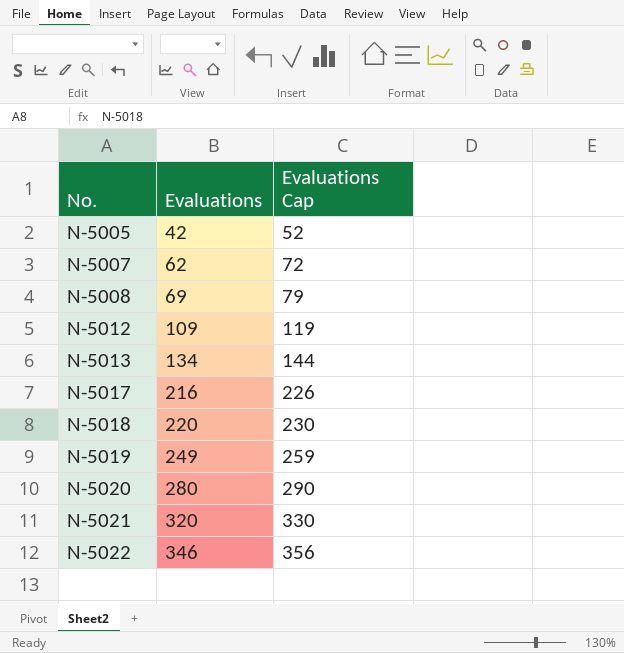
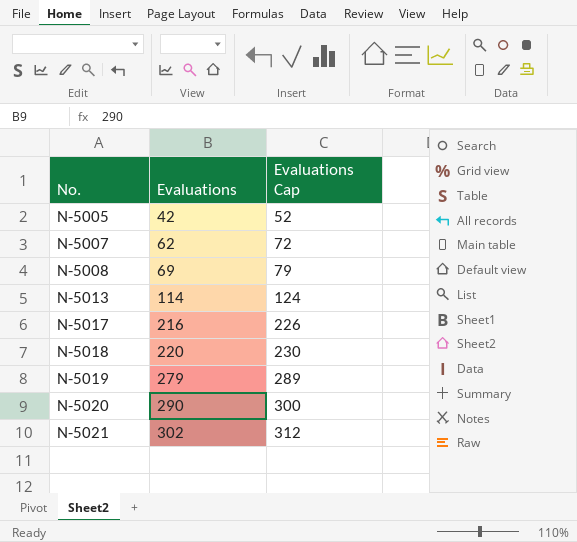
row N-5012: 109 | 119 -> none
row N-5022: 346 | 356 -> none
N-5013 | Evaluations: 134 -> 114
N-5013 | Evaluations Cap: 144 -> 124
N-5019 | Evaluations: 249 -> 279
N-5019 | Evaluations Cap: 259 -> 289
N-5020 | Evaluations: 280 -> 290
N-5020 | Evaluations Cap: 290 -> 300
N-5021 | Evaluations: 320 -> 302
N-5021 | Evaluations Cap: 330 -> 312

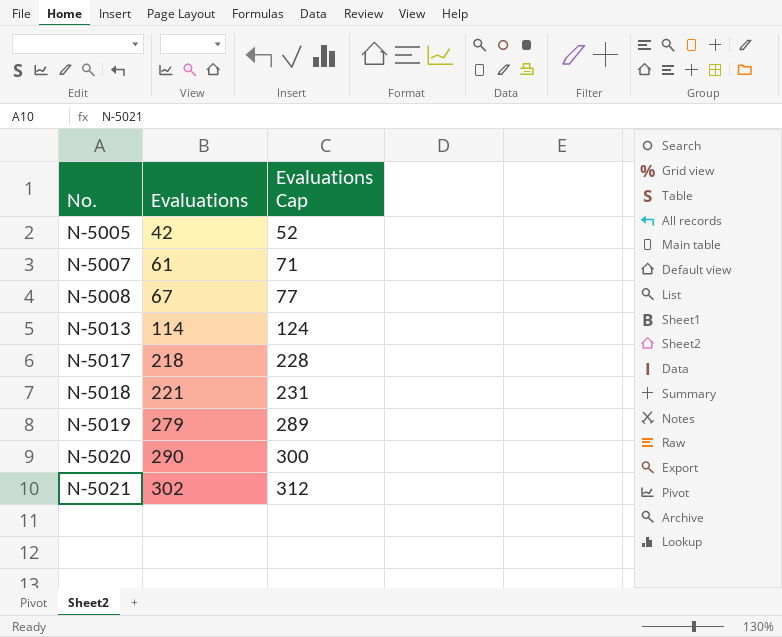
N-5007 | Evaluations: 62 -> 61
N-5007 | Evaluations Cap: 72 -> 71
N-5008 | Evaluations: 69 -> 67
N-5008 | Evaluations Cap: 79 -> 77
N-5017 | Evaluations: 216 -> 218
N-5017 | Evaluations Cap: 226 -> 228
N-5018 | Evaluations: 220 -> 221
N-5018 | Evaluations Cap: 230 -> 231

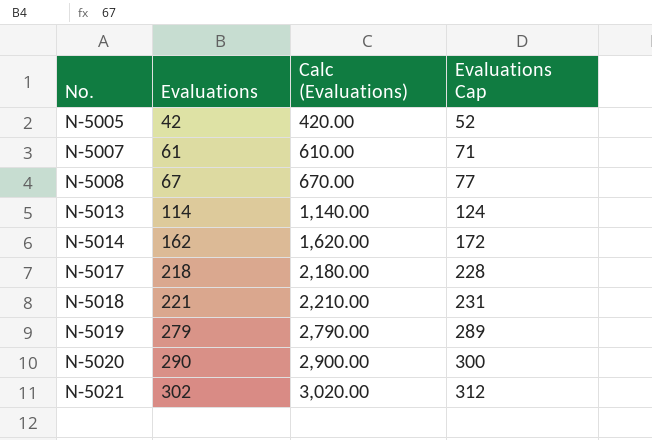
column Calc (Evaluations) | formula: none -> [Evaluations] * 10
row N-5014: none -> 162 | 1,620.00 | 172

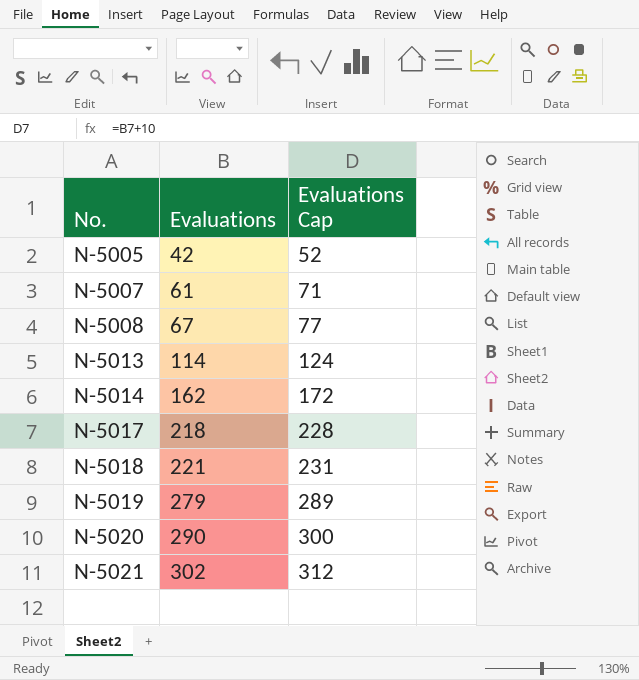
column Calc (Evaluations) | formula: [Evaluations] * 10 -> none

